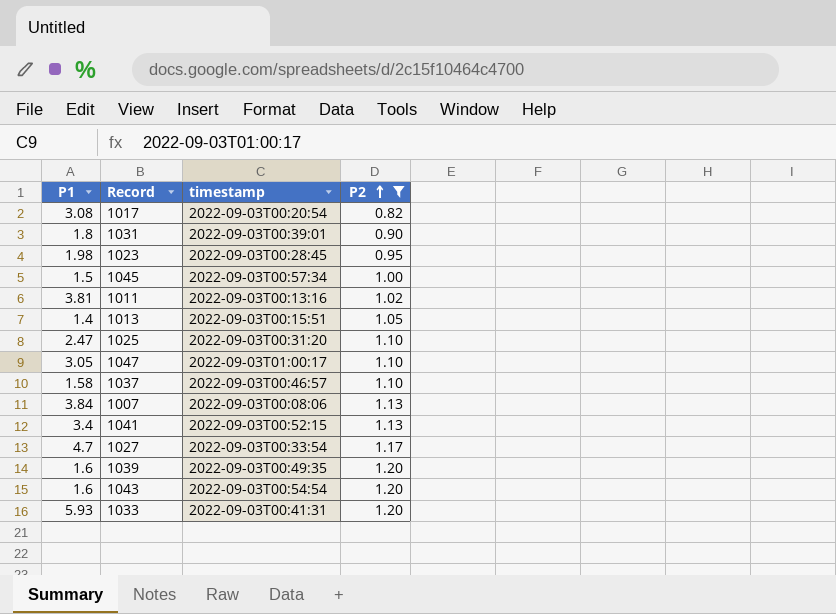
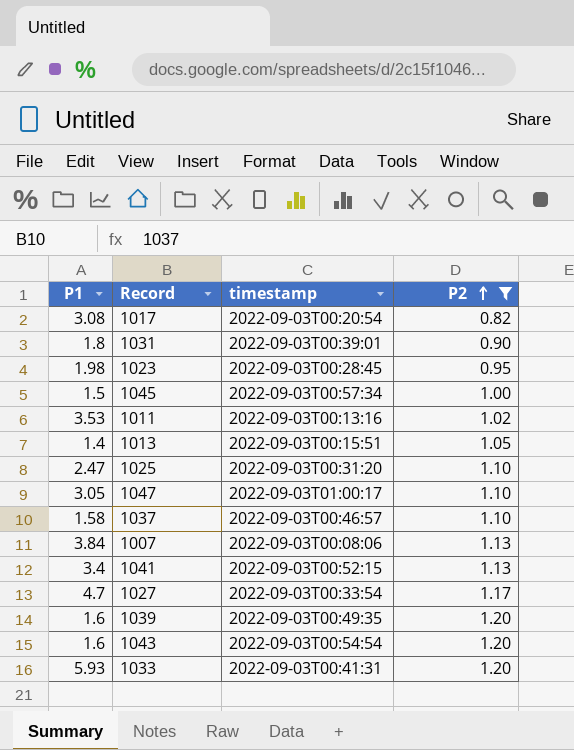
1011 | P1: 3.81 -> 3.53

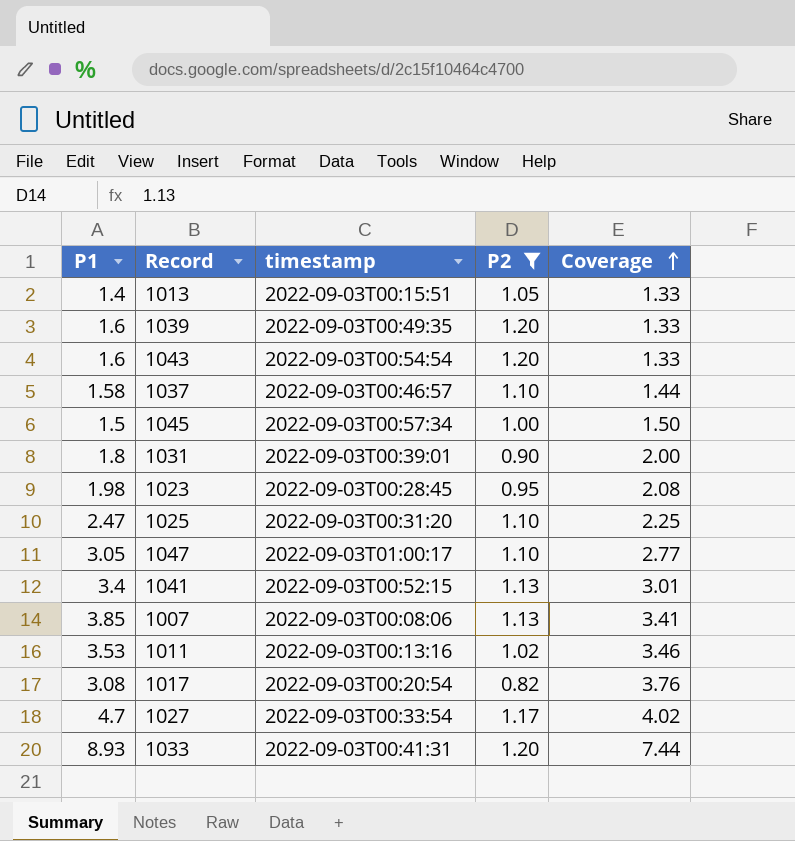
row order: P2 ascending -> Coverage ascending
column Coverage | formula: none -> [P1] / [P2]
1007 | P1: 3.84 -> 3.85
1033 | P1: 5.93 -> 8.93

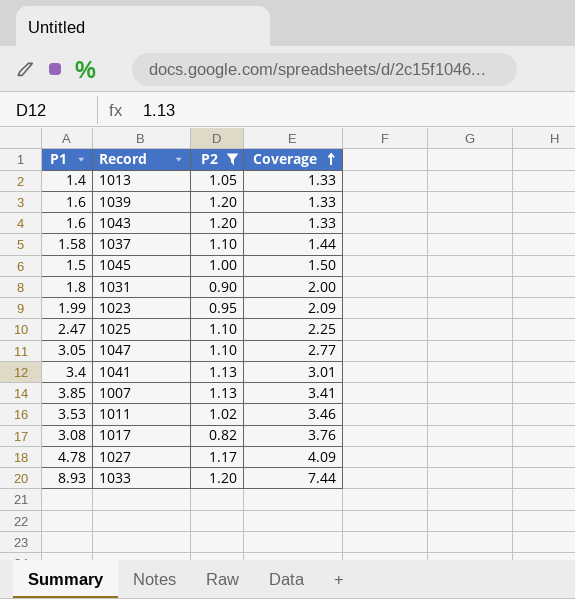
column timestamp | position: 3 -> none
1023 | P1: 1.98 -> 1.99
1023 | Coverage: 2.08 -> 2.09
1027 | P1: 4.7 -> 4.78
1027 | Coverage: 4.02 -> 4.09

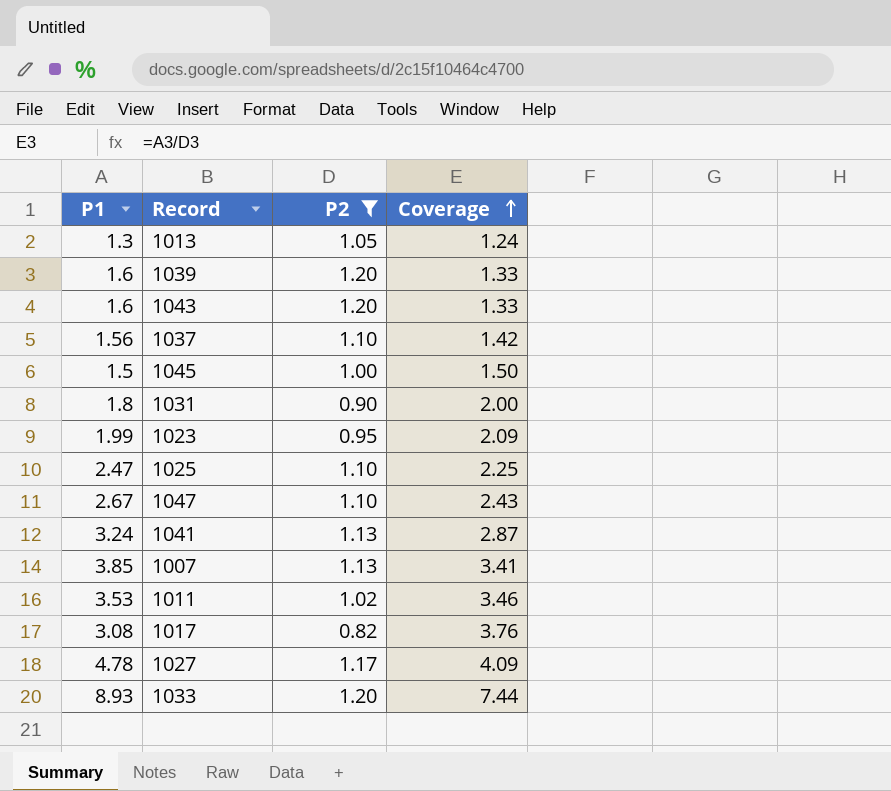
1013 | P1: 1.4 -> 1.3
1013 | Coverage: 1.33 -> 1.24
1037 | P1: 1.58 -> 1.56
1037 | Coverage: 1.44 -> 1.42
1047 | P1: 3.05 -> 2.67
1047 | Coverage: 2.77 -> 2.43
1041 | P1: 3.4 -> 3.24
1041 | Coverage: 3.01 -> 2.87

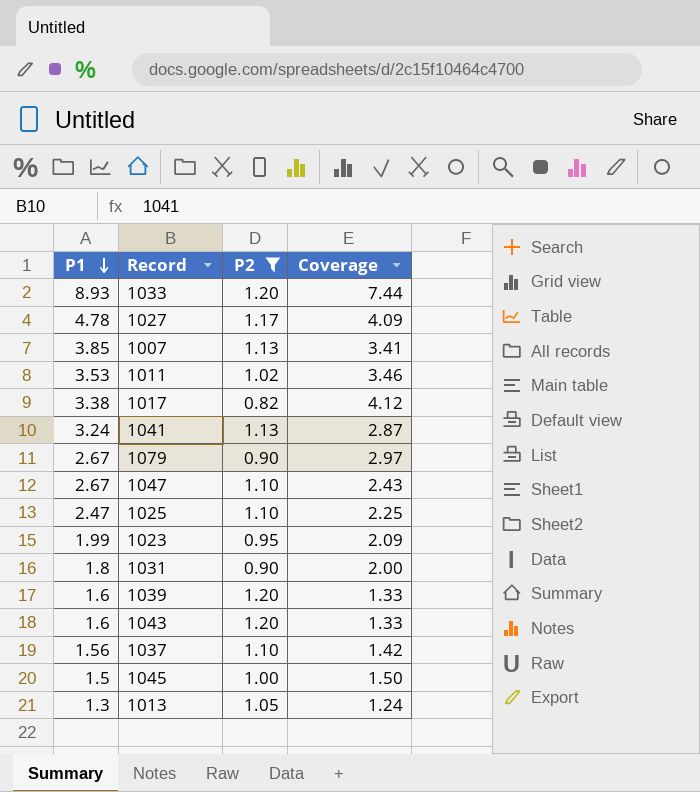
row order: Coverage ascending -> P1 descending
1017 | P1: 3.08 -> 3.38
1017 | Coverage: 3.76 -> 4.12
row 1079: none -> 2.67 | 0.90 | 2.97

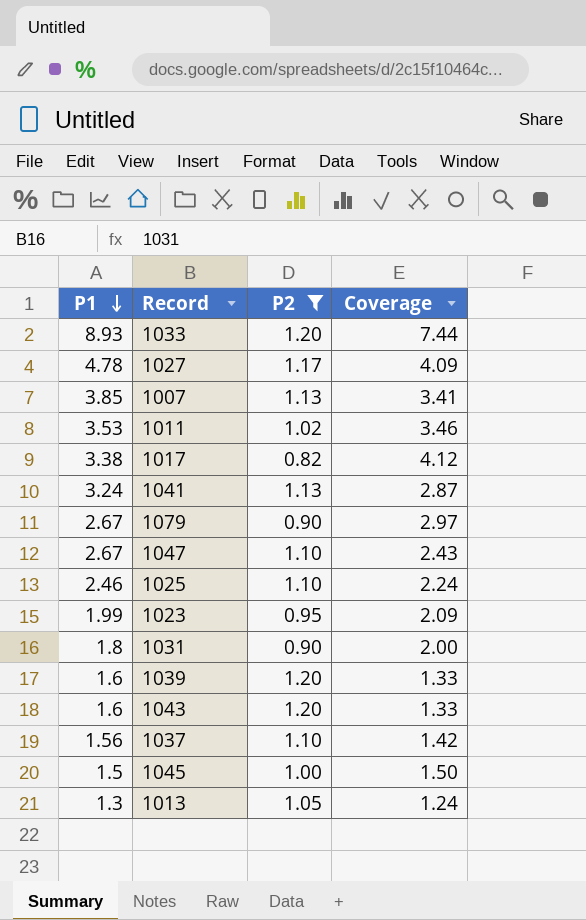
1025 | P1: 2.47 -> 2.46
1025 | Coverage: 2.25 -> 2.24

